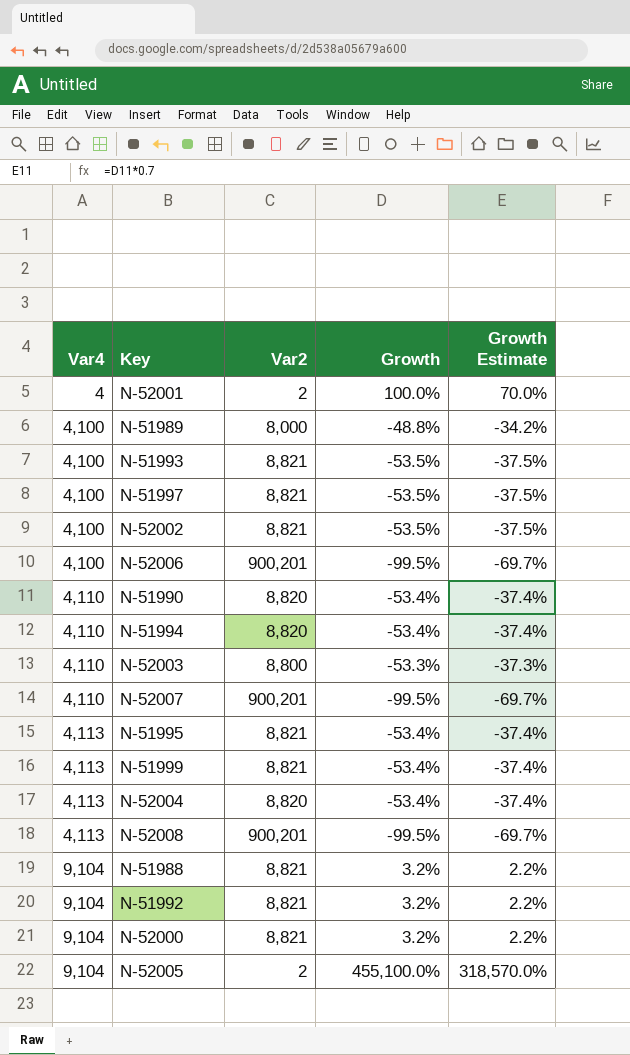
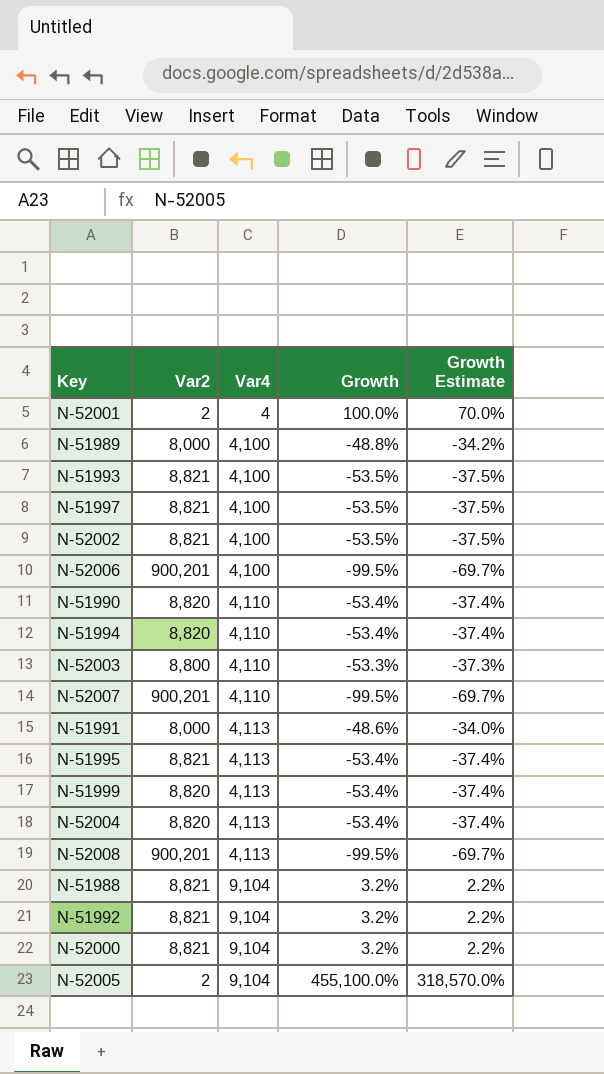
column Var4 | position: 1 -> 3
row N-51991: none -> 8,000 | 4,113 | -48.6% | -34.0%
N-51999 | Var2: 8,821 -> 8,820

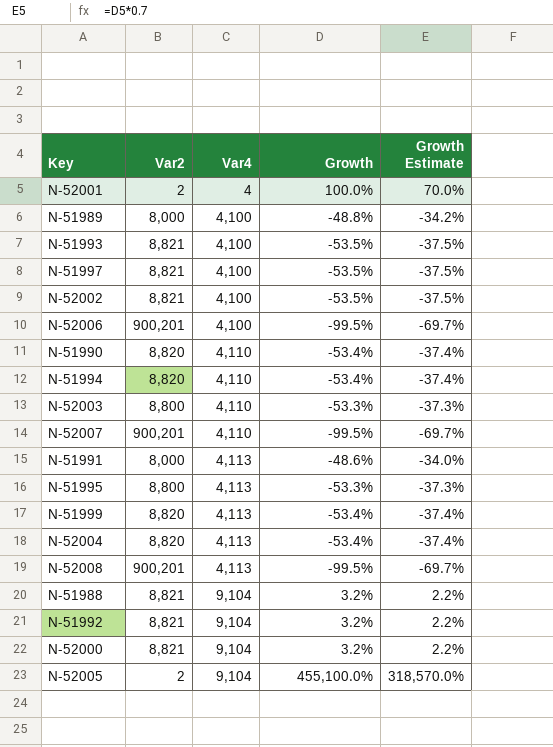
N-51995 | Var2: 8,821 -> 8,800
N-51995 | Growth: -53.4% -> -53.3%
N-51995 | Growth Estimate: -37.4% -> -37.3%

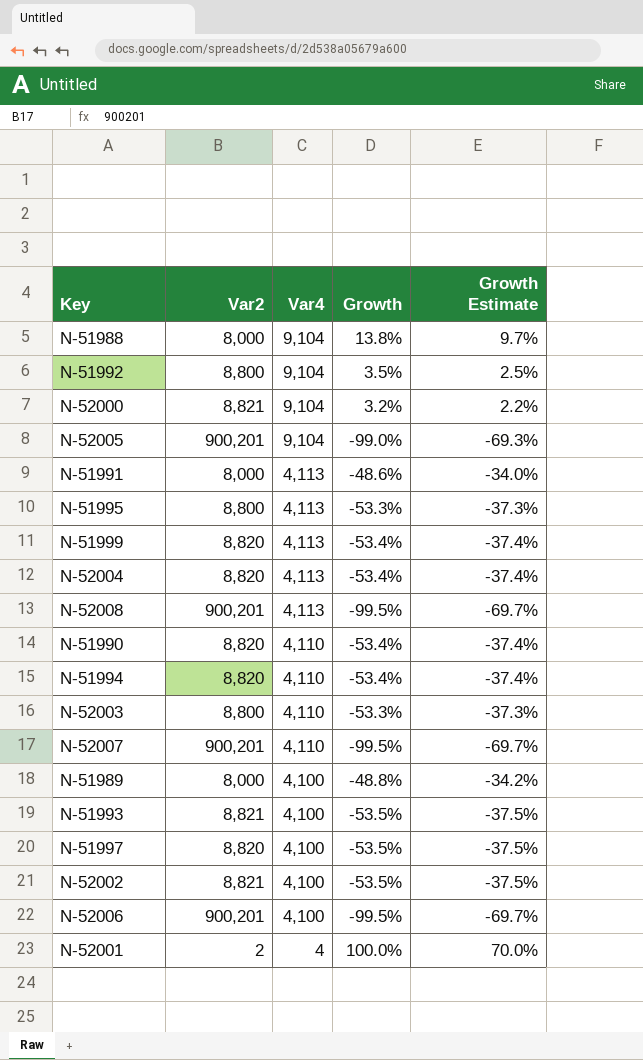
row order: Var4 ascending -> Var4 descending
N-51988 | Var2: 8,821 -> 8,000
N-51988 | Growth: 3.2% -> 13.8%
N-51988 | Growth Estimate: 2.2% -> 9.7%
N-51992 | Var2: 8,821 -> 8,800
N-51992 | Growth: 3.2% -> 3.5%
N-51992 | Growth Estimate: 2.2% -> 2.5%
N-52005 | Var2: 2 -> 900,201
N-52005 | Growth: 455,100.0% -> -99.0%
N-52005 | Growth Estimate: 318,570.0% -> -69.3%
N-51997 | Var2: 8,821 -> 8,820

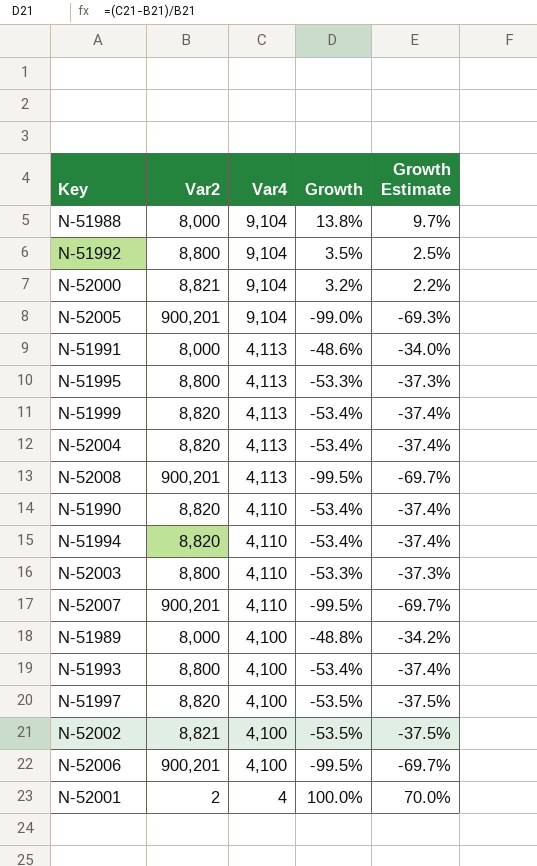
N-51993 | Var2: 8,821 -> 8,800
N-51993 | Growth: -53.5% -> -53.4%
N-51993 | Growth Estimate: -37.5% -> -37.4%

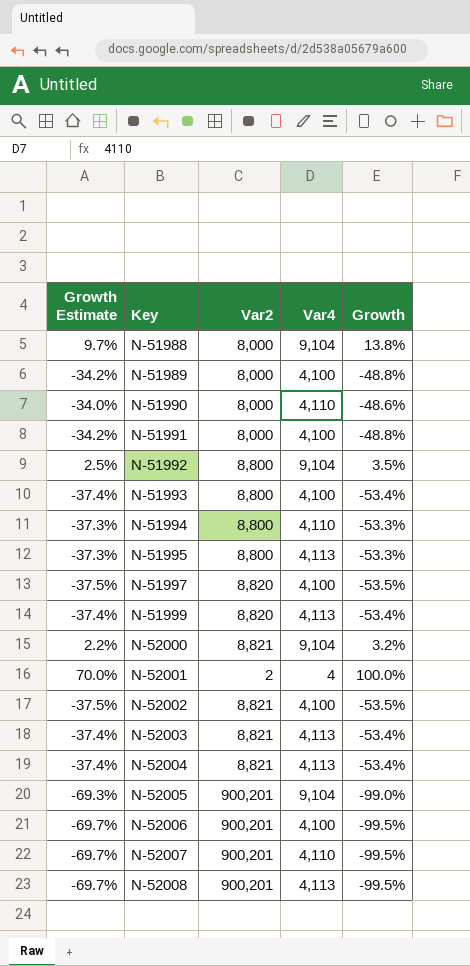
row order: Var4 descending -> Key ascending
column Growth Estimate | position: 5 -> 1
N-51990 | Growth Estimate: -37.4% -> -34.0%
N-51990 | Var2: 8,820 -> 8,000
N-51990 | Growth: -53.4% -> -48.6%
N-51991 | Growth Estimate: -34.0% -> -34.2%
N-51991 | Var4: 4,113 -> 4,100
N-51991 | Growth: -48.6% -> -48.8%
N-51994 | Growth Estimate: -37.4% -> -37.3%
N-51994 | Var2: 8,820 -> 8,800
N-51994 | Growth: -53.4% -> -53.3%
N-52003 | Growth Estimate: -37.3% -> -37.4%
N-52003 | Var2: 8,800 -> 8,821
N-52003 | Var4: 4,110 -> 4,113
N-52003 | Growth: -53.3% -> -53.4%
N-52004 | Var2: 8,820 -> 8,821

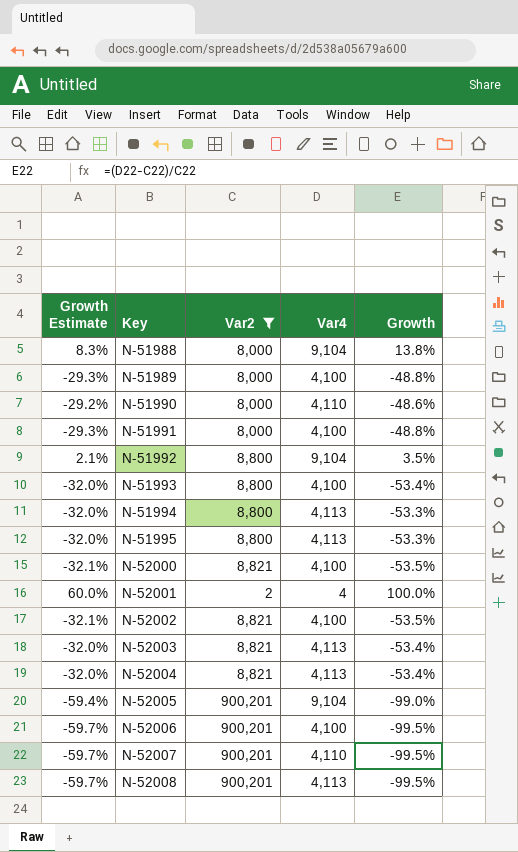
filter: none -> Var2 != 8,820
column Growth Estimate | formula: [Growth] * 0.7 -> [Growth] * 0.6
N-51994 | Var4: 4,110 -> 4,113
N-52000 | Var4: 9,104 -> 4,100
N-52000 | Growth: 3.2% -> -53.5%

